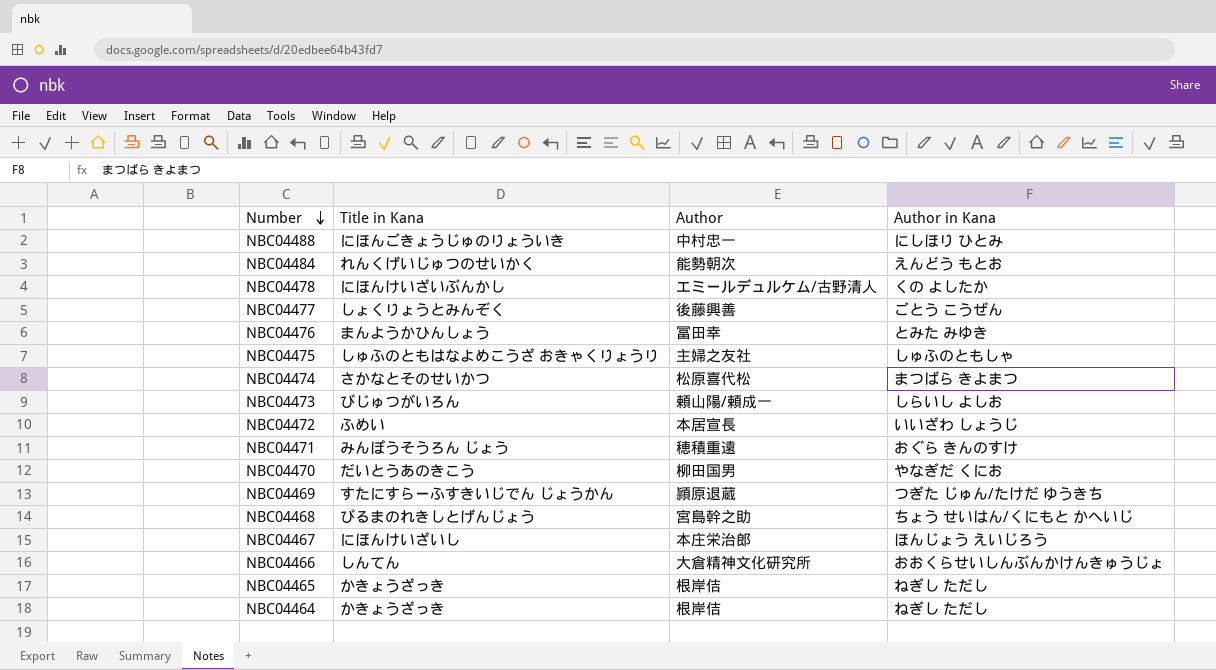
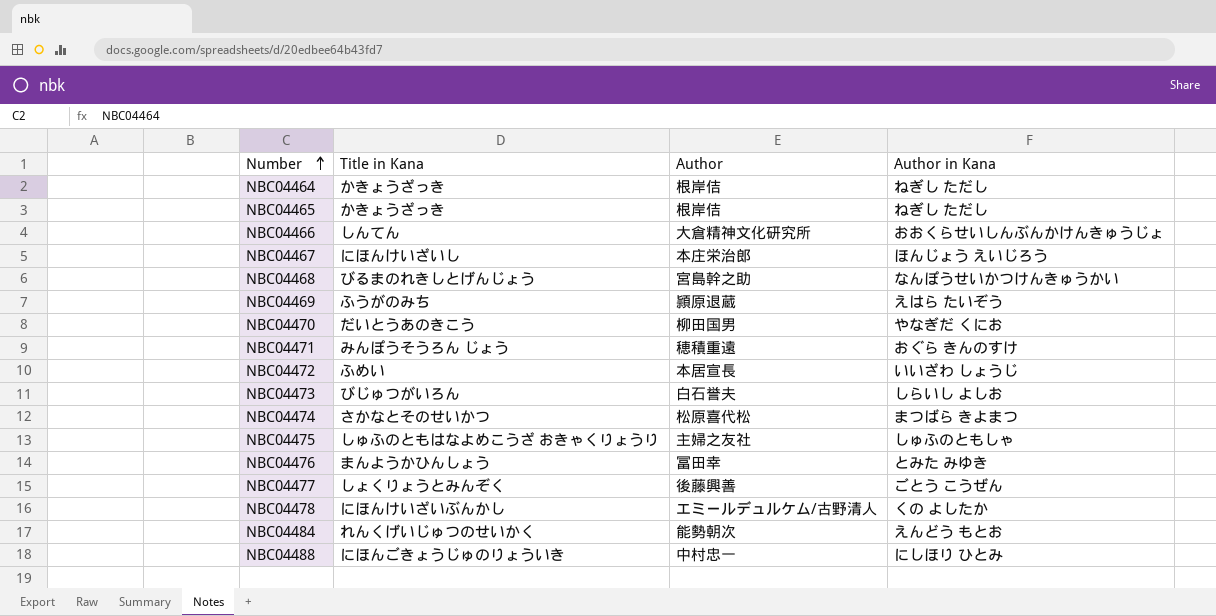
row order: Number descending -> Number ascending
NBC04468 | Author in Kana: ちょう せいはん/くにもと かへいじ -> なんぽうせいかつけんきゅうかい
NBC04469 | Title in Kana: すたにすらーふすきいじでん じょうかん -> ふうがのみち
NBC04469 | Author in Kana: つぎた じゅん/たけだ ゆうきち -> えはら たいぞう
NBC04473 | Author: 頼山陽/頼成一 -> 白石誉夫

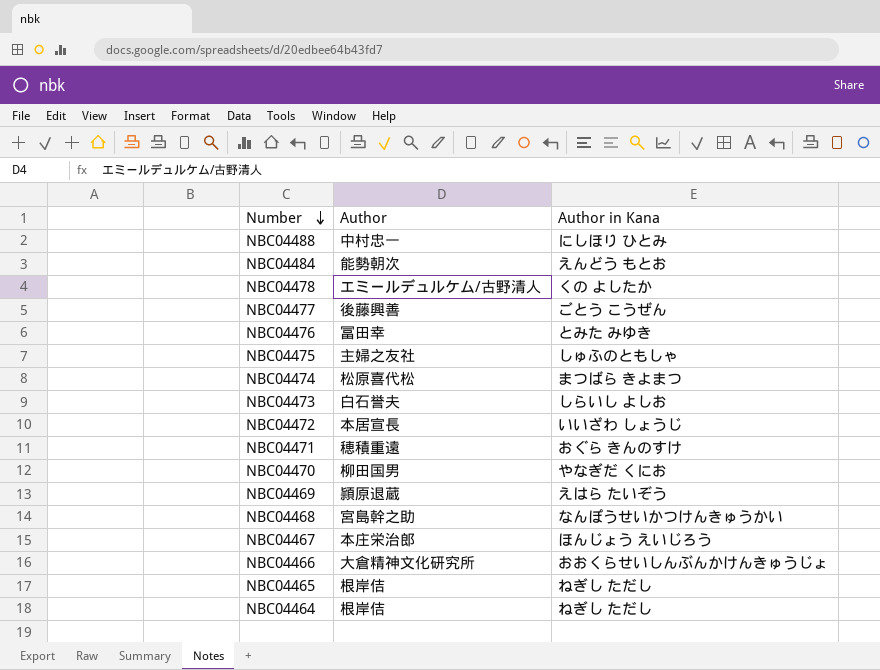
row order: Number ascending -> Number descending
column Title in Kana | position: 2 -> none

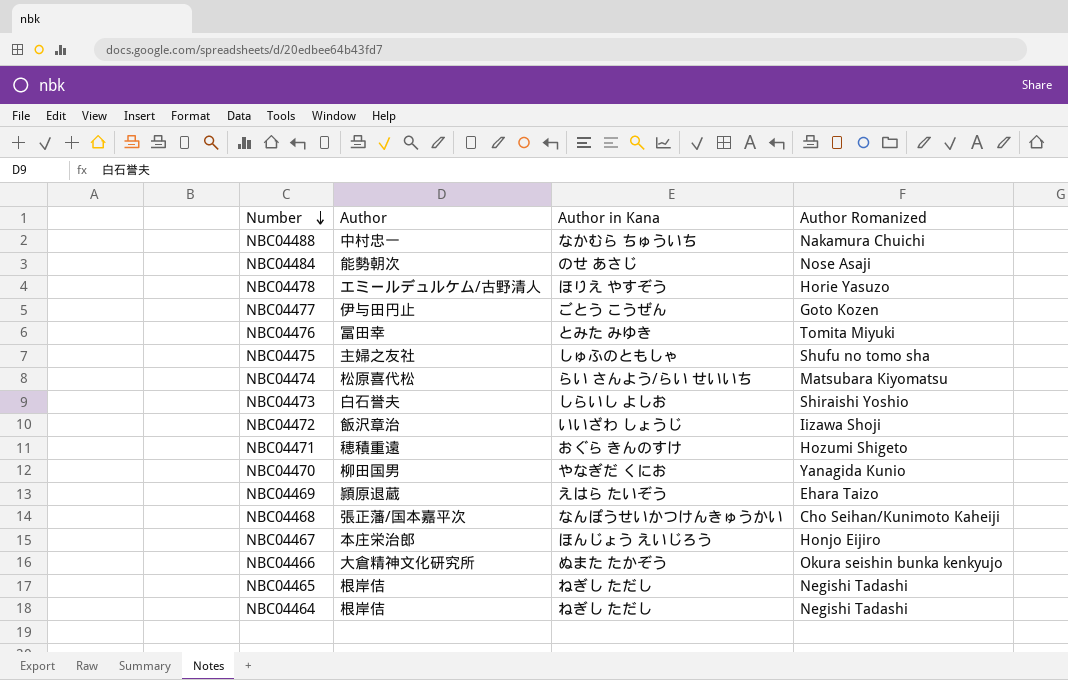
column Author Romanized | position: none -> 4
NBC04488 | Author in Kana: にしほり ひとみ -> なかむら ちゅういち
NBC04484 | Author in Kana: えんどう もとお -> のせ あさじ
NBC04478 | Author in Kana: くの よしたか -> ほりえ やすぞう
NBC04477 | Author: 後藤興善 -> 伊与田円止
NBC04474 | Author in Kana: まつばら きよまつ -> らい さんよう/らい せいいち
NBC04472 | Author: 本居宣長 -> 飯沢章治
NBC04468 | Author: 宮島幹之助 -> 張正藩/国本嘉平次
NBC04466 | Author in Kana: おおくらせいしんぶんかけんきゅうじょ -> ぬまた たかぞう

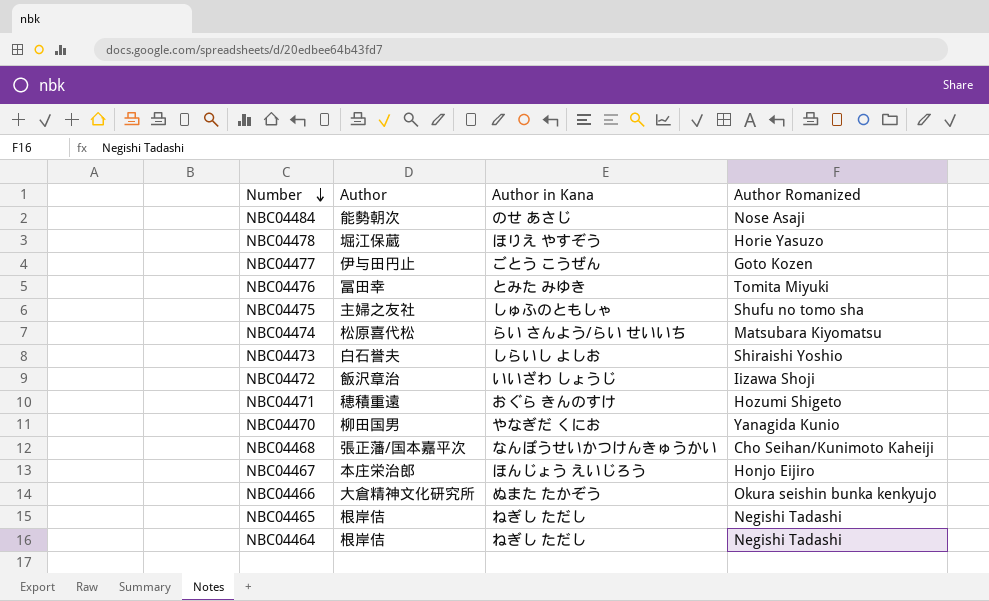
row NBC04488: 中村忠一 | なかむら ちゅういち | Nakamura Chuichi -> none
row NBC04469: 頴原退蔵 | えはら たいぞう | Ehara Taizo -> none
NBC04478 | Author: エミールデュルケム/古野清人 -> 堀江保蔵

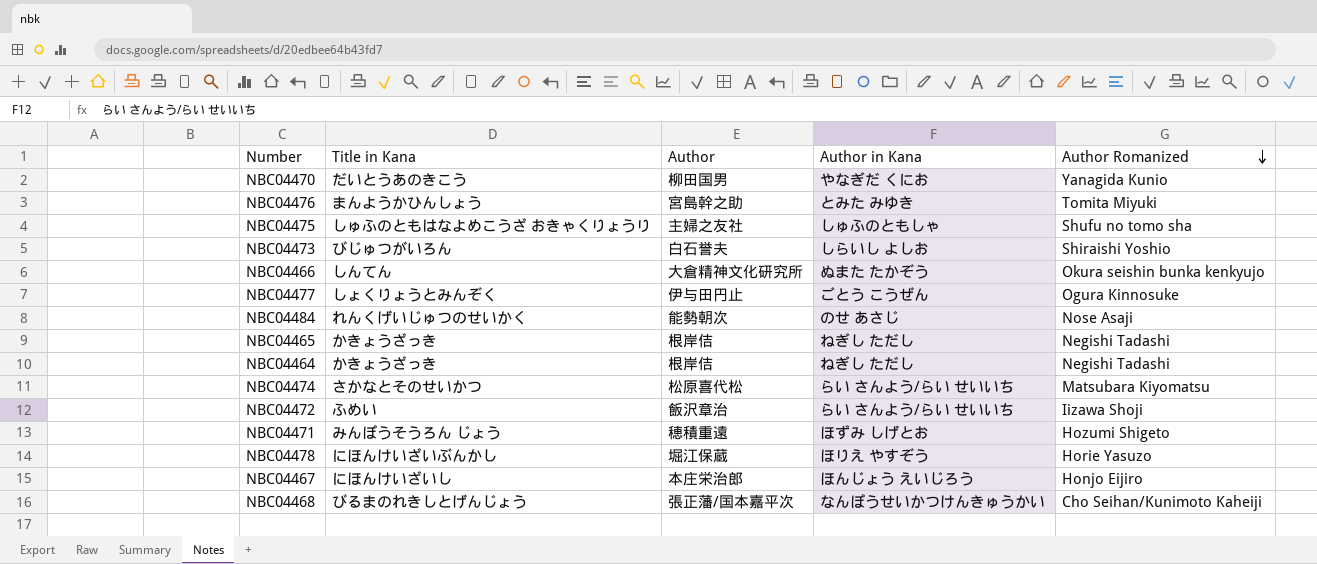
row order: Number descending -> Author Romanized descending
column Title in Kana | position: none -> 2
NBC04476 | Author: 冨田幸 -> 宮島幹之助
NBC04477 | Author Romanized: Goto Kozen -> Ogura Kinnosuke
NBC04472 | Author in Kana: いいざわ しょうじ -> らい さんよう/らい せいいち
NBC04471 | Author in Kana: おぐら きんのすけ -> ほずみ しげとお

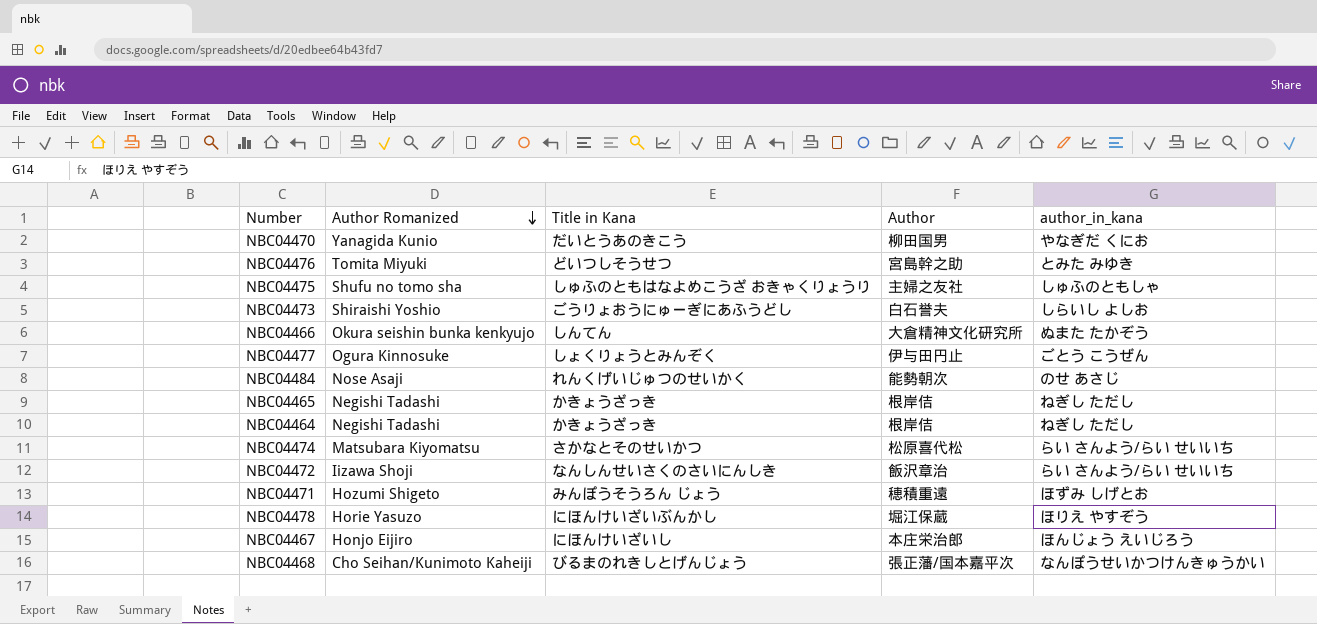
column Author Romanized | position: 5 -> 2
column name: Author in Kana -> author_in_kana
NBC04476 | Title in Kana: まんようかひんしょう -> どいつしそうせつ
NBC04473 | Title in Kana: びじゅつがいろん -> ごうりょおうにゅーぎにあふうどし
NBC04472 | Title in Kana: ふめい -> なんしんせいさくのさいにんしき

